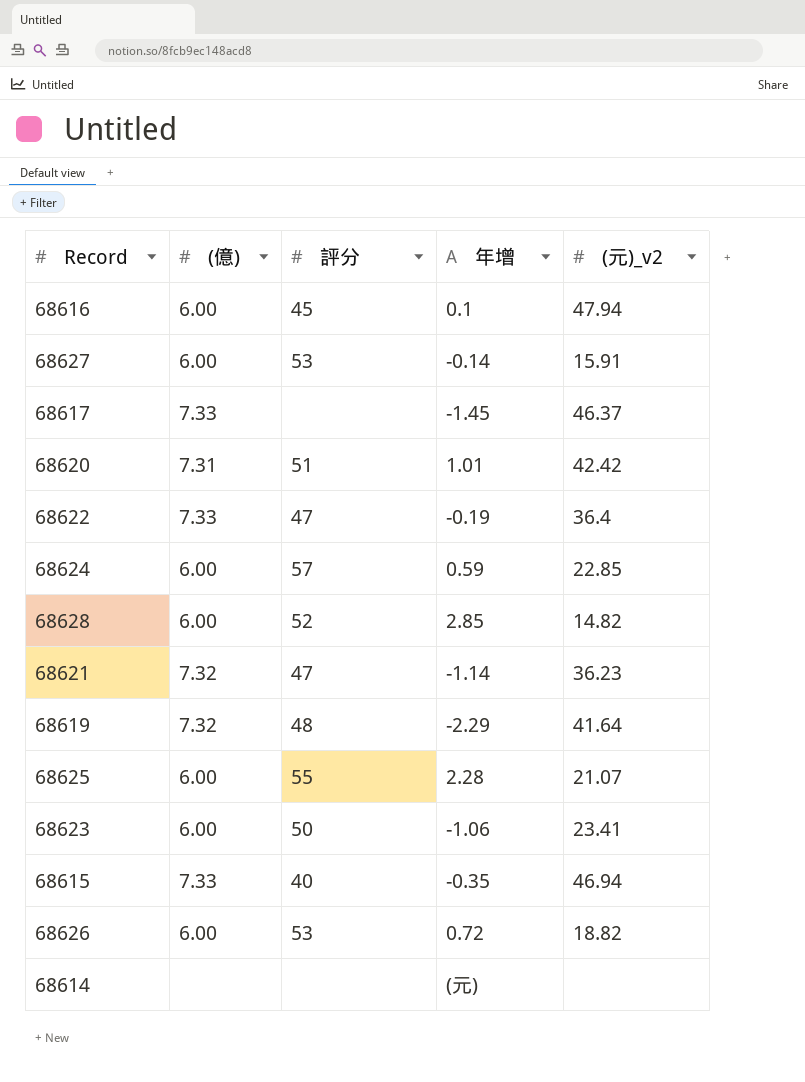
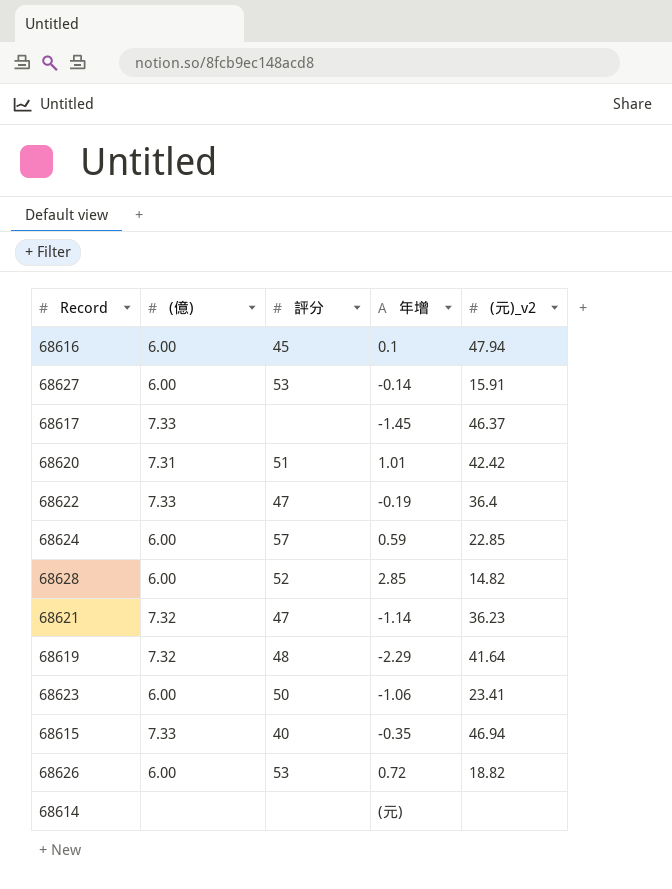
row 68625: 6.00 | 55 | 2.28 | 21.07 -> none

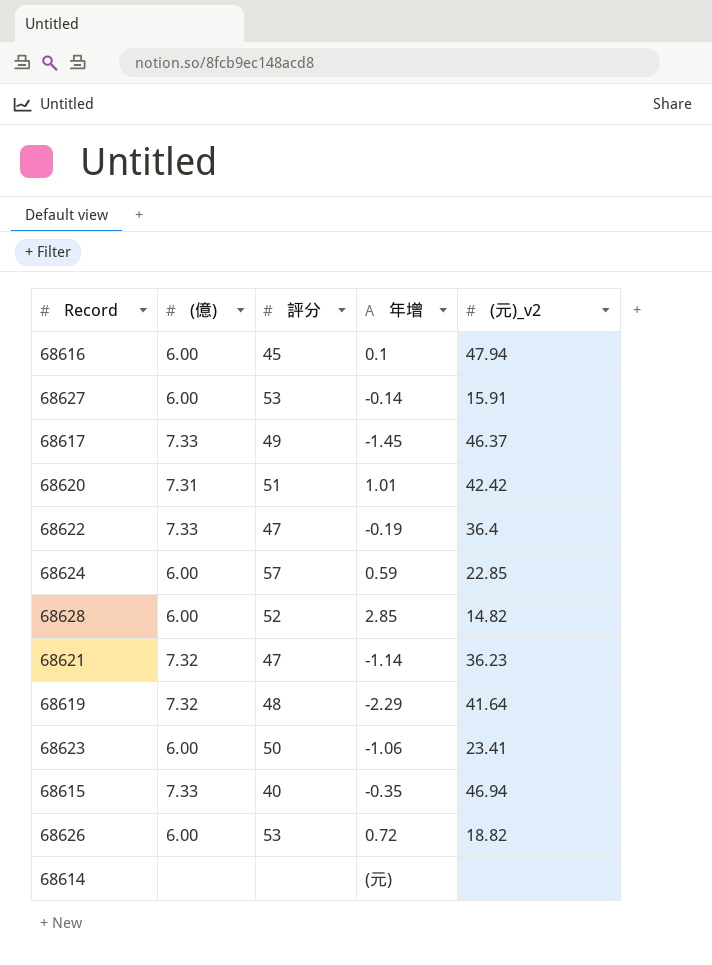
68617 | 評分: none -> 49

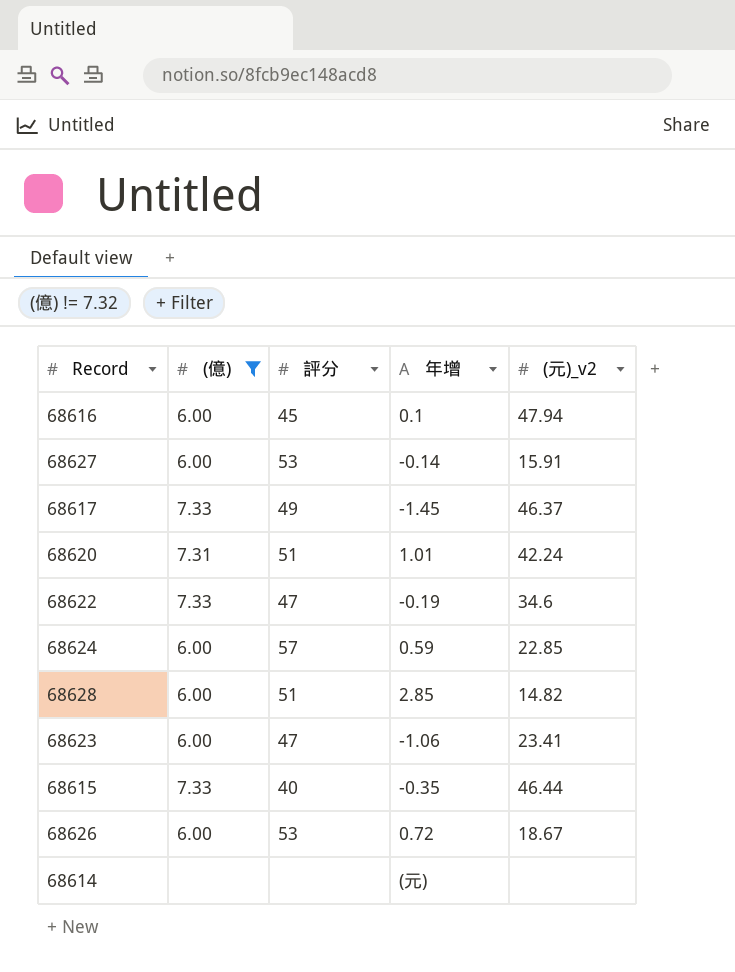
filter: none -> (億) != 7.32
68620 | (元)_v2: 42.42 -> 42.24
68622 | (元)_v2: 36.4 -> 34.6
68628 | 評分: 52 -> 51
68623 | 評分: 50 -> 47
68615 | (元)_v2: 46.94 -> 46.44
68626 | (元)_v2: 18.82 -> 18.67

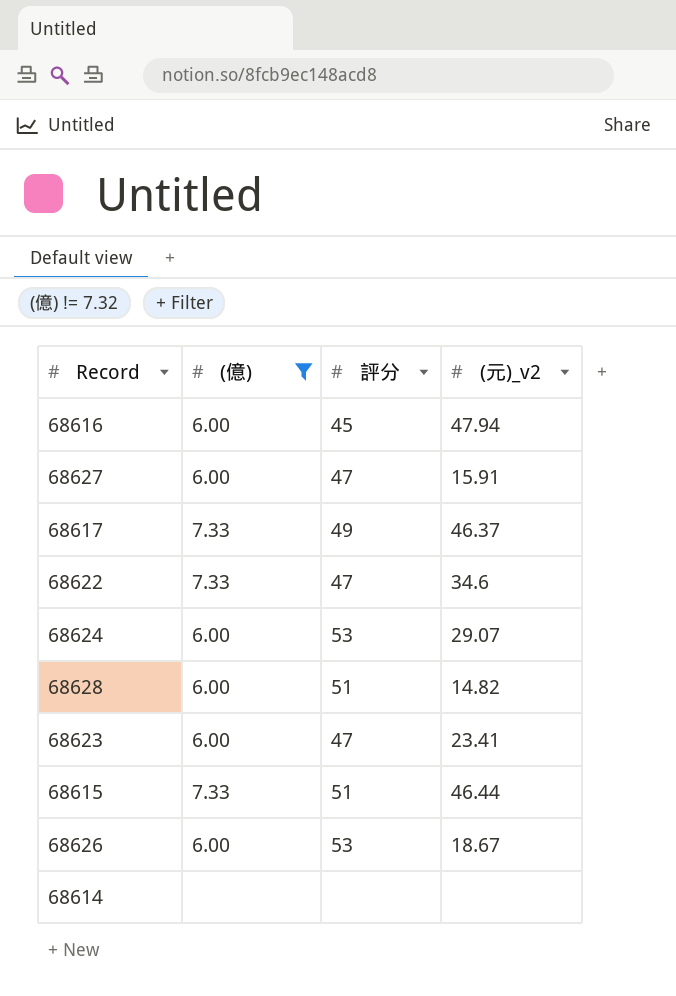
column 年增 | position: 4 -> none
row 68620: 7.31 | 51 | 1.01 | 42.24 -> none
68627 | 評分: 53 -> 47
68624 | 評分: 57 -> 53
68624 | (元)_v2: 22.85 -> 29.07
68615 | 評分: 40 -> 51

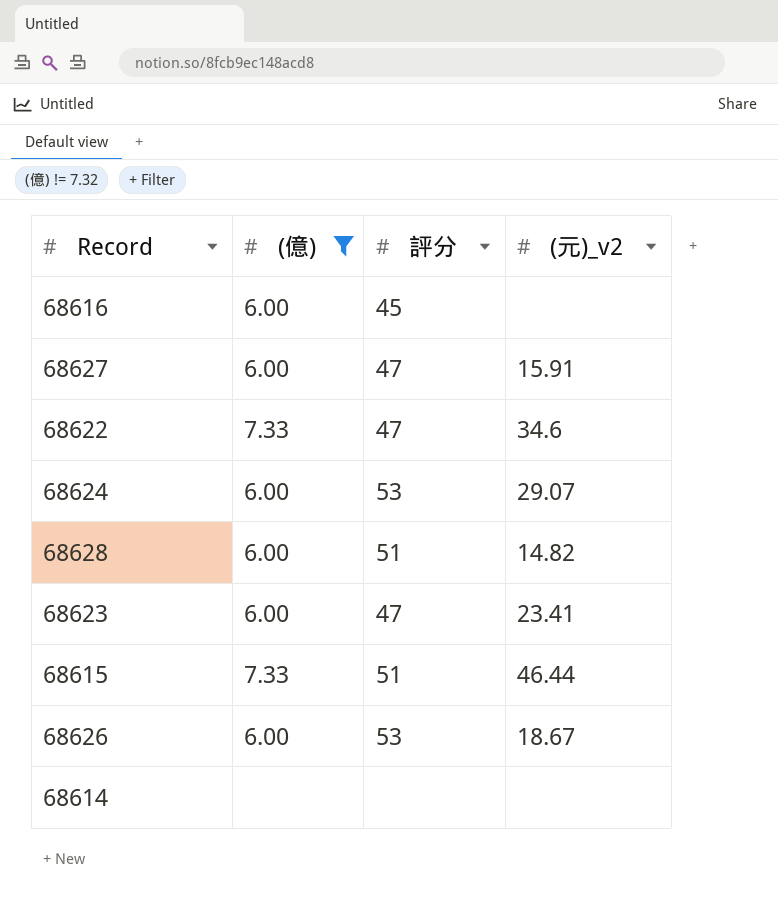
row 68617: 7.33 | 49 | 46.37 -> none
68616 | (元)_v2: 47.94 -> none

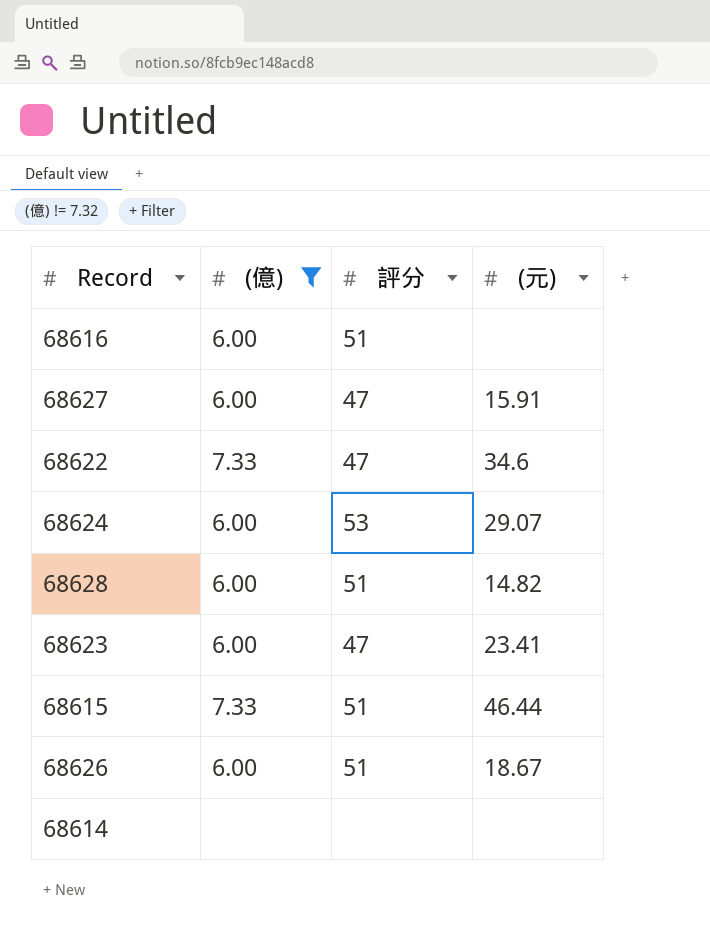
column name: (元)_v2 -> (元)
68616 | 評分: 45 -> 51
68626 | 評分: 53 -> 51

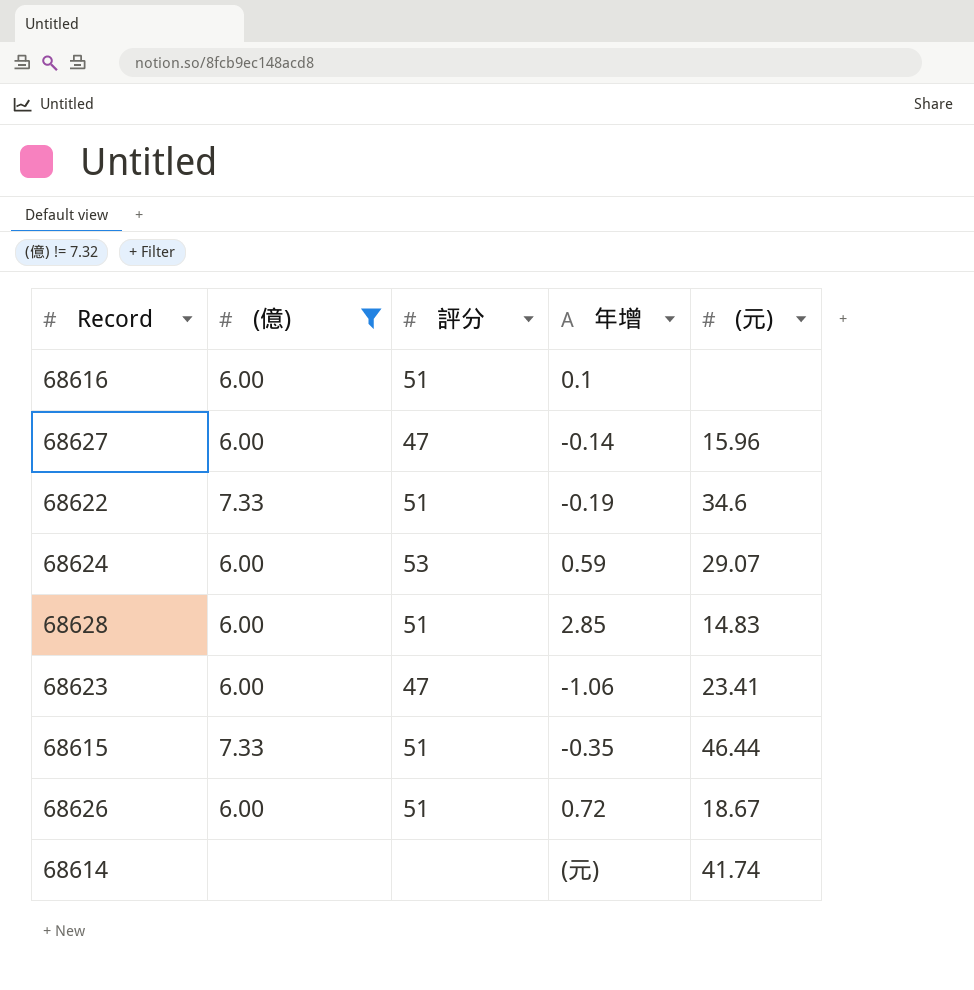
column 年增 | position: none -> 4
68627 | (元): 15.91 -> 15.96
68622 | 評分: 47 -> 51
68628 | (元): 14.82 -> 14.83
68614 | (元): none -> 41.74

